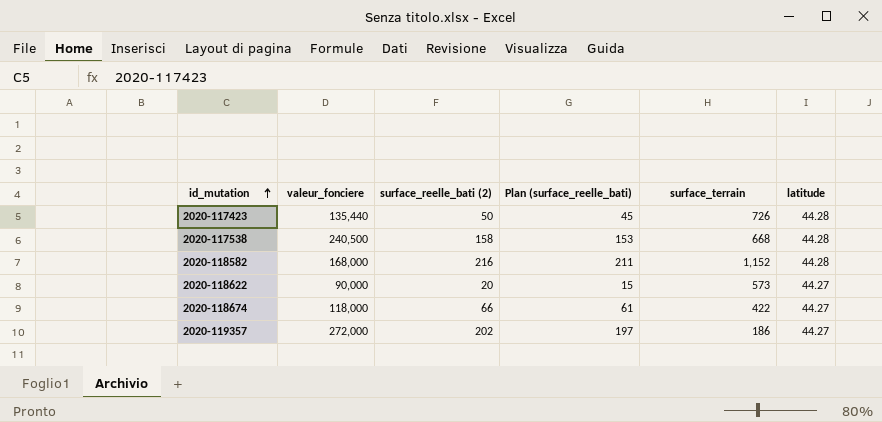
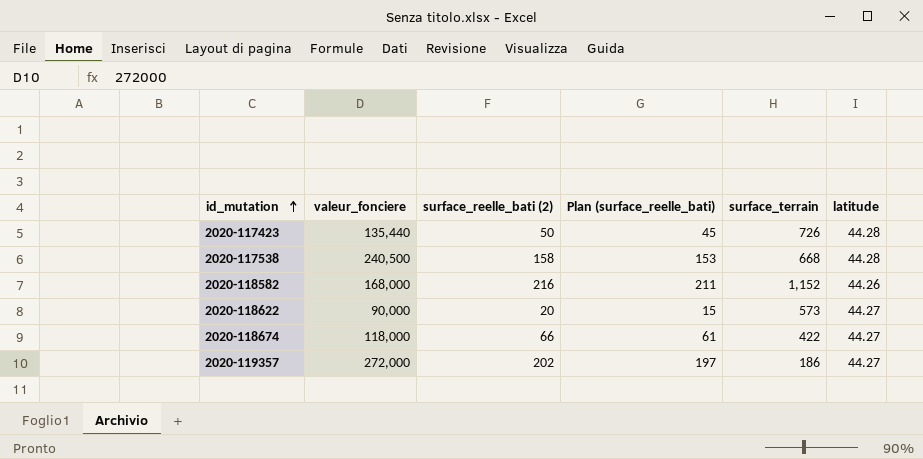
2020-118582 | latitude: 44.28 -> 44.26

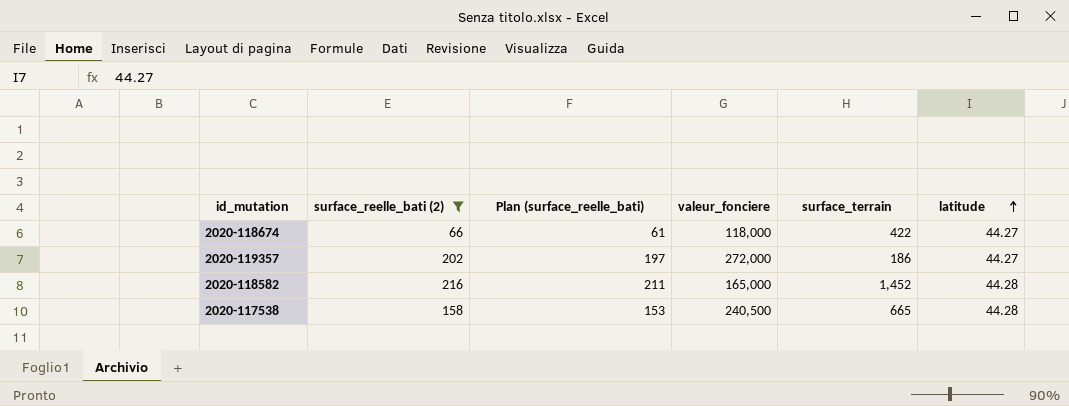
filter: none -> surface_reelle_bati (2) >= 66
row order: id_mutation ascending -> latitude ascending
column valeur_fonciere | position: 2 -> 4
2020-118582 | valeur_fonciere: 168,000 -> 165,000
2020-118582 | surface_terrain: 1,152 -> 1,452
2020-118582 | latitude: 44.26 -> 44.28
2020-117538 | surface_terrain: 668 -> 665

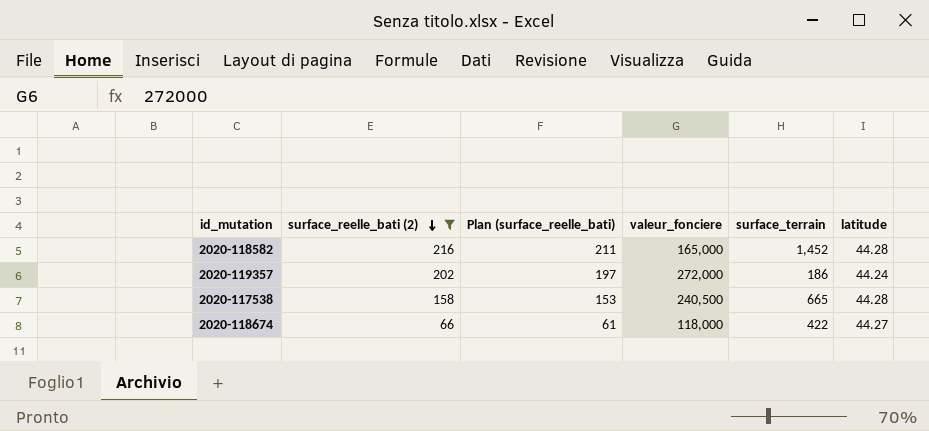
row order: latitude ascending -> surface_reelle_bati (2) descending
2020-119357 | latitude: 44.27 -> 44.24

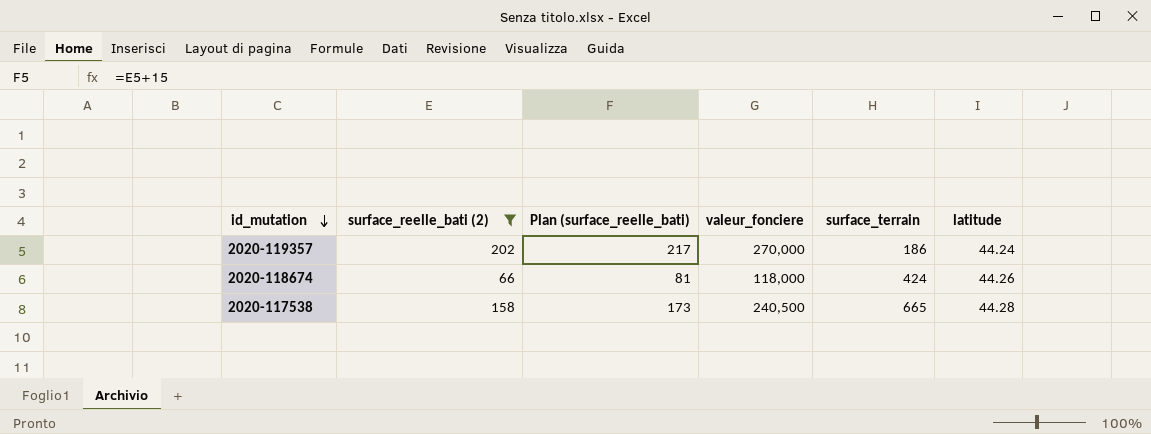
row order: surface_reelle_bati (2) descending -> id_mutation descending
column Plan (surface_reelle_bati) | formula: [surface_reelle_bati (2)] - 5 -> [surface_reelle_bati (2)] + 15
row 2020-118582: 216 | 211 | 165,000 | 1,452 | 44.28 -> none
2020-119357 | valeur_fonciere: 272,000 -> 270,000
2020-118674 | surface_terrain: 422 -> 424
2020-118674 | latitude: 44.27 -> 44.26

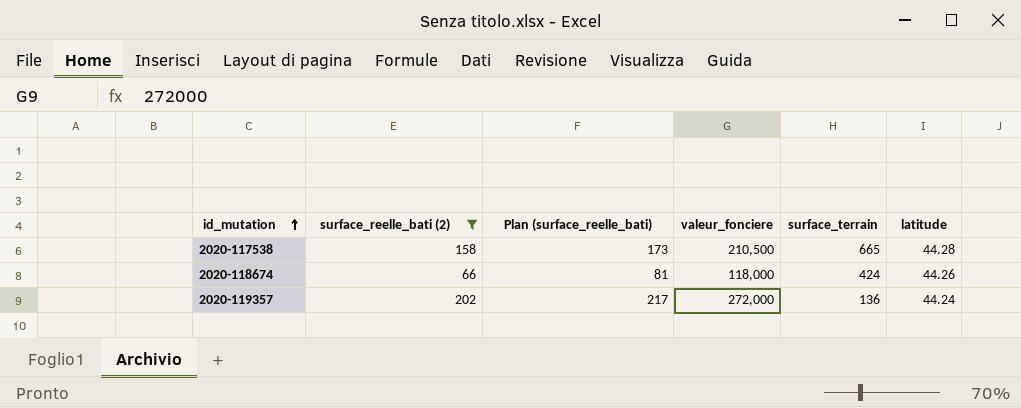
row order: id_mutation descending -> id_mutation ascending
2020-117538 | valeur_fonciere: 240,500 -> 210,500
2020-119357 | valeur_fonciere: 270,000 -> 272,000
2020-119357 | surface_terrain: 186 -> 136

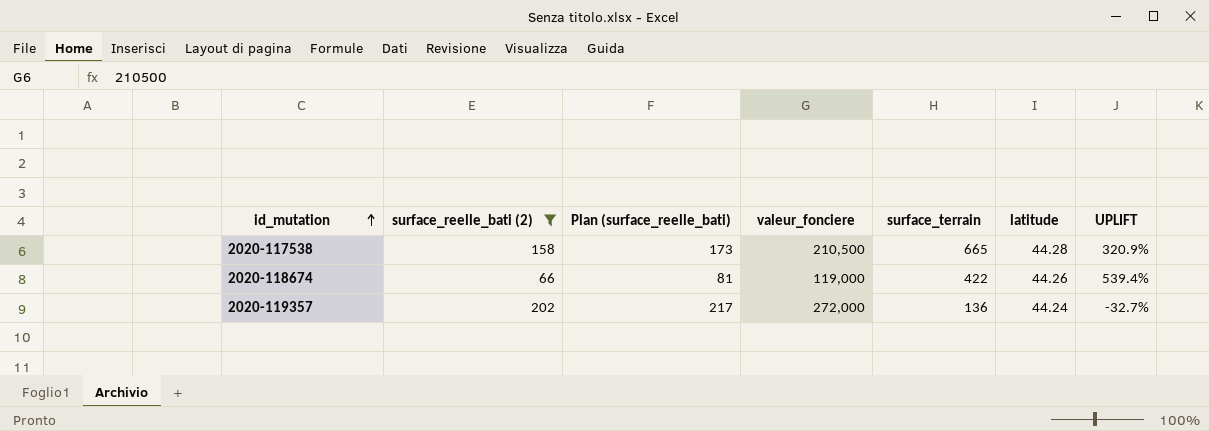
column UPLIFT | formula: none -> ([surface_terrain] - [surface_reelle_bati (2)]) / [surface_reelle_bati (2)]
2020-118674 | valeur_fonciere: 118,000 -> 119,000
2020-118674 | surface_terrain: 424 -> 422

